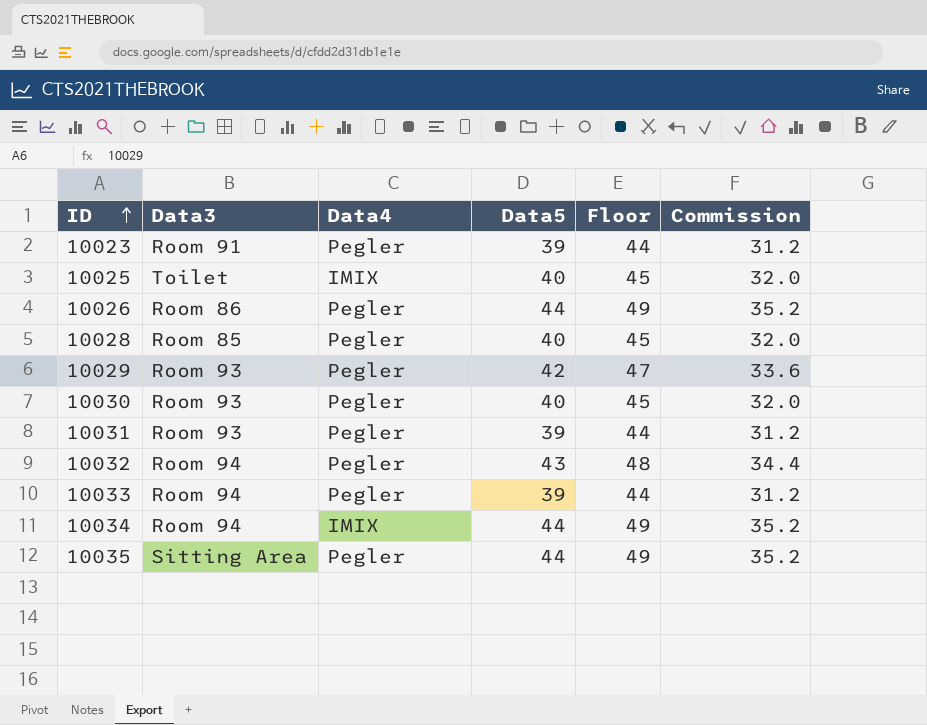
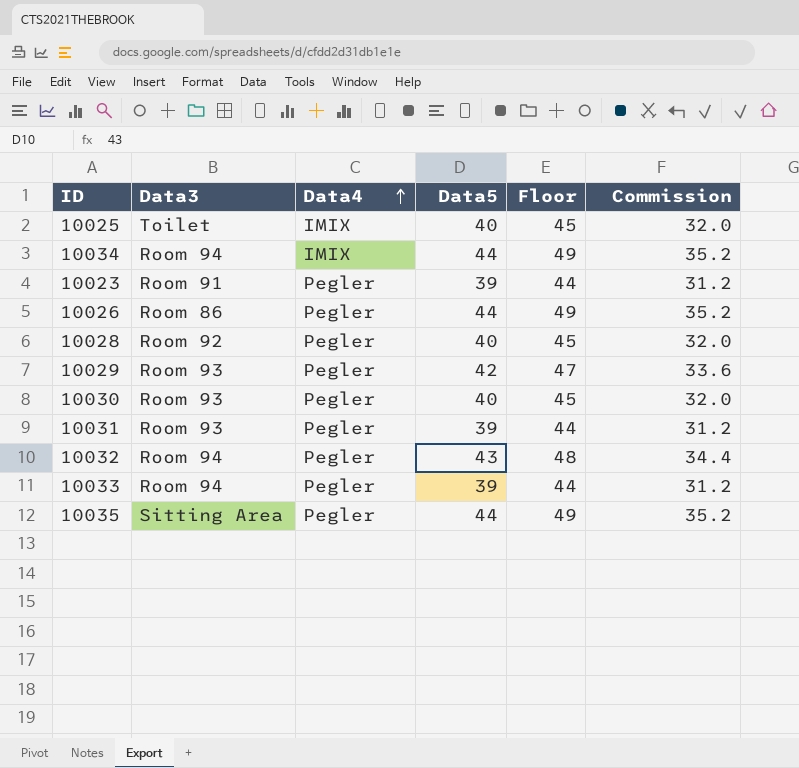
row order: ID ascending -> Data4 ascending
10028 | Data3: Room 85 -> Room 92

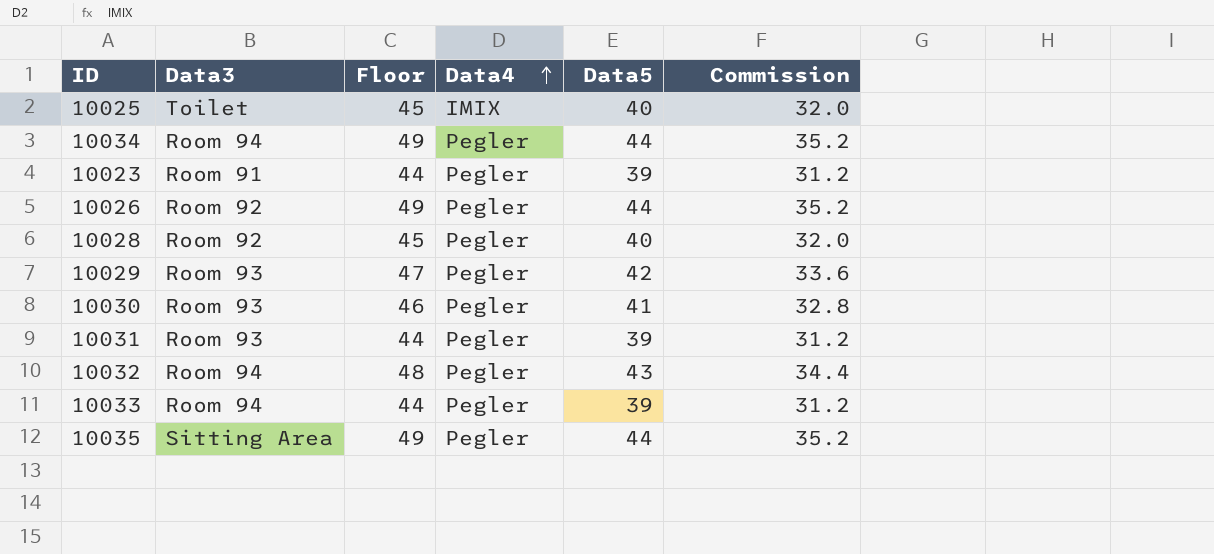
column Floor | position: 5 -> 3
10034 | Data4: IMIX -> Pegler
10026 | Data3: Room 86 -> Room 92
10030 | Floor: 45 -> 46
10030 | Data5: 40 -> 41
10030 | Commission: 32.0 -> 32.8

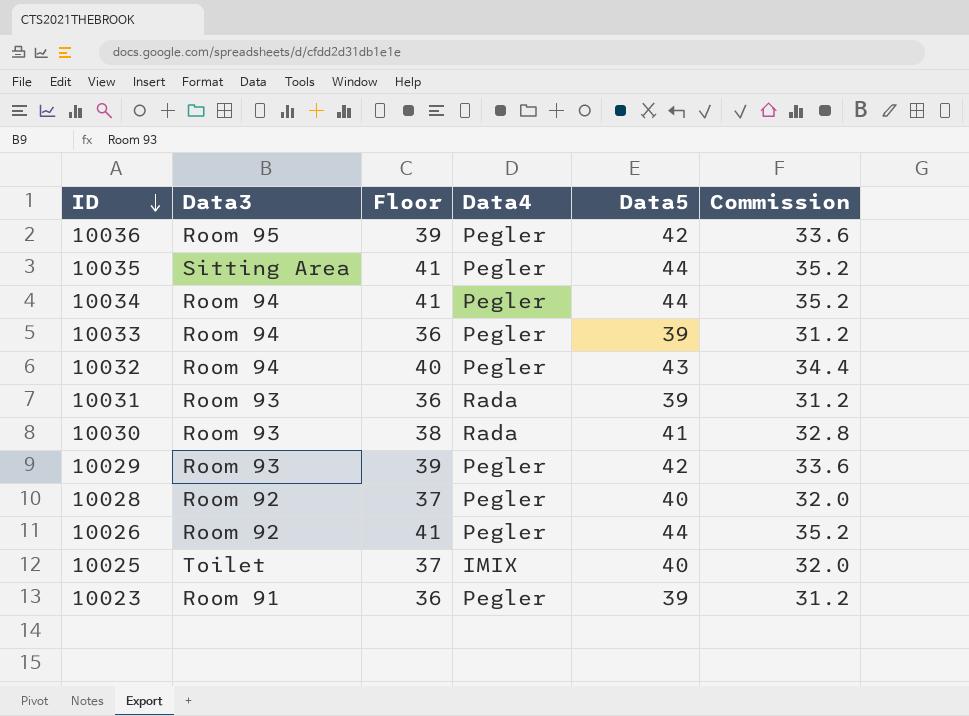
row order: Data4 ascending -> ID descending
column Floor | formula: [Data5] + 5 -> [Data5] - 3
row 10036: none -> Room 95 | 39 | Pegler | 42 | 33.6
10031 | Data4: Pegler -> Rada
10030 | Data4: Pegler -> Rada

